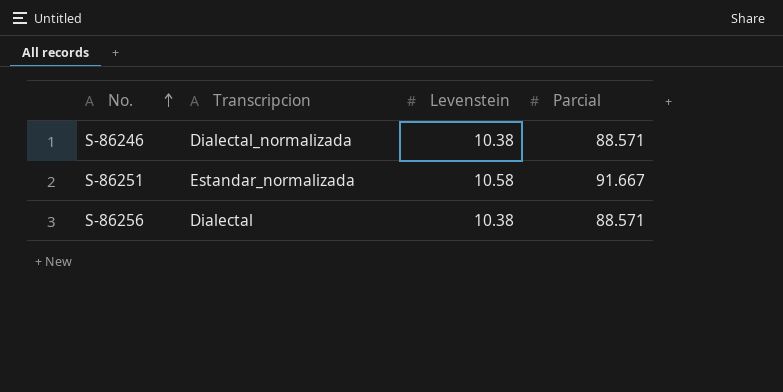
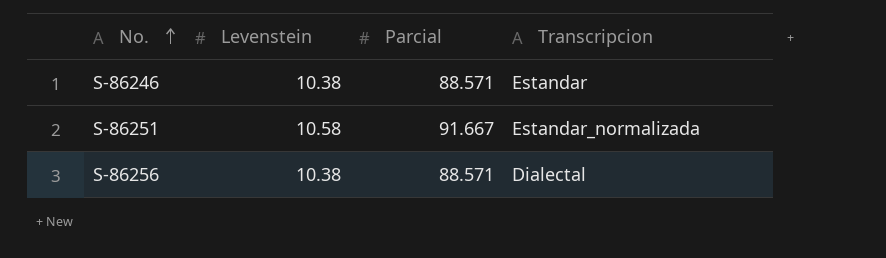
column Transcripcion | position: 2 -> 4
S-86246 | Transcripcion: Dialectal_normalizada -> Estandar

